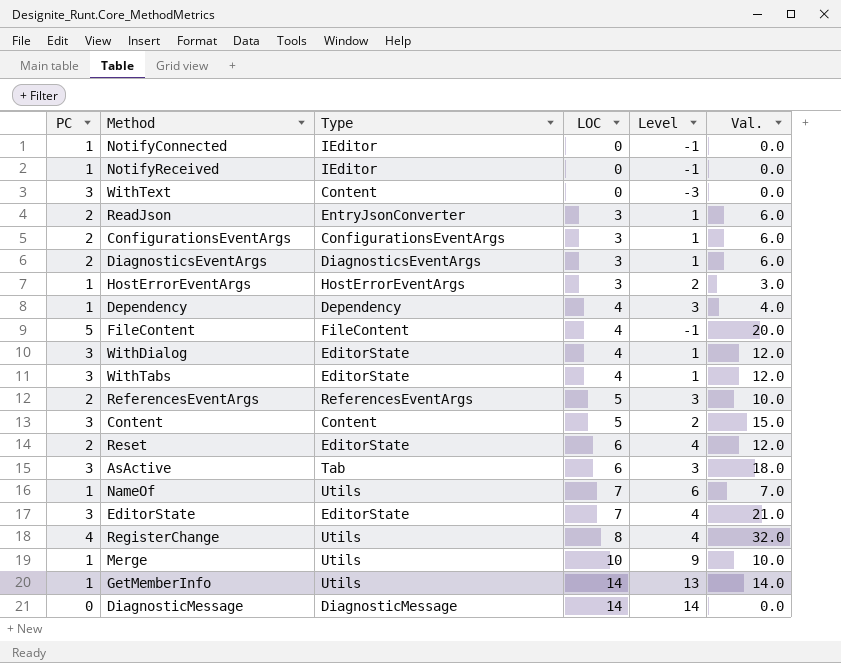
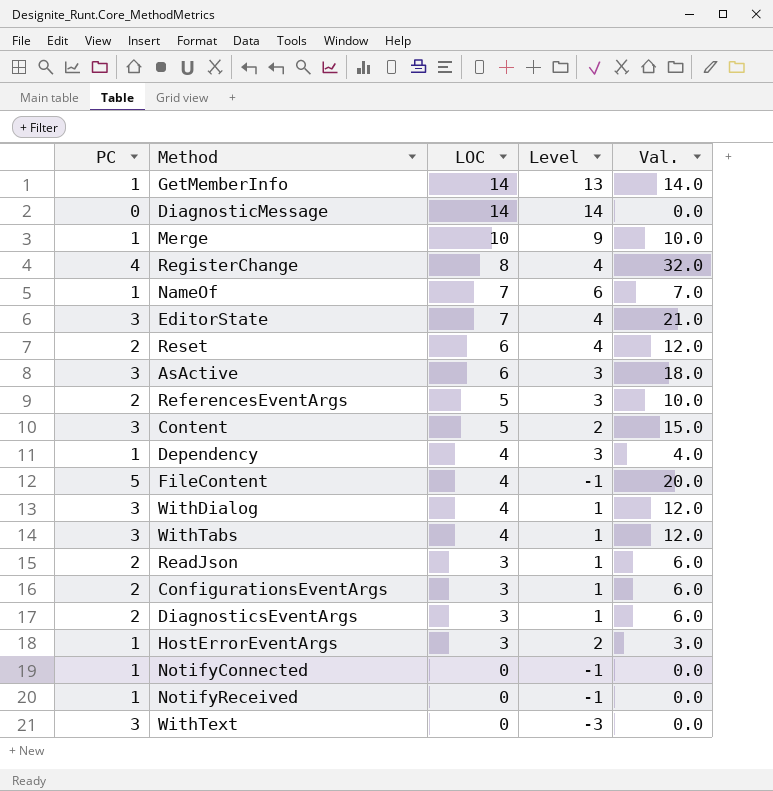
row order: LOC ascending -> LOC descending
column Type | position: 3 -> none

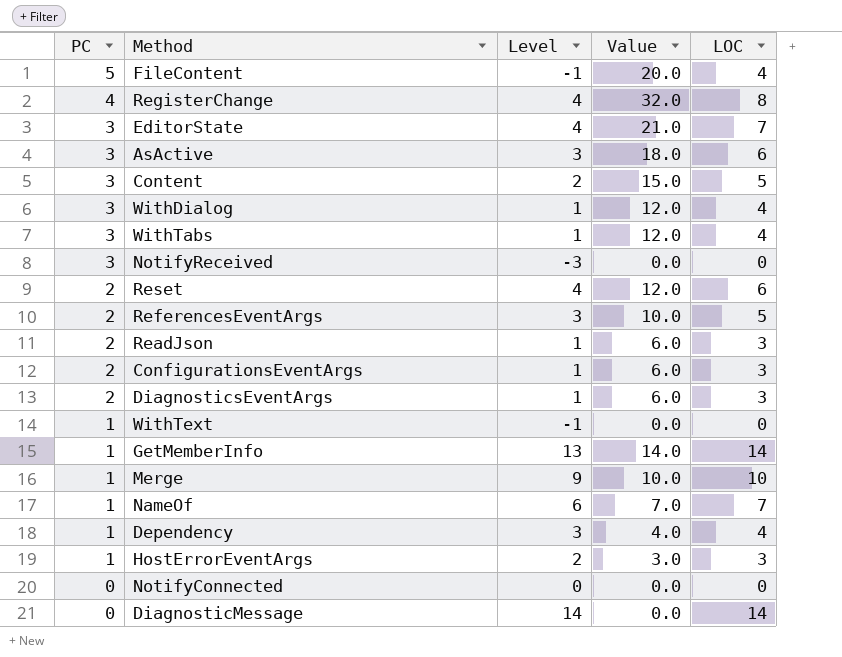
row order: LOC descending -> PC descending
column name: Val. -> Value
column LOC | position: 3 -> 5
NotifyReceived | PC: 1 -> 3
NotifyReceived | Level: -1 -> -3
WithText | PC: 3 -> 1
WithText | Level: -3 -> -1
NotifyConnected | PC: 1 -> 0
NotifyConnected | Level: -1 -> 0

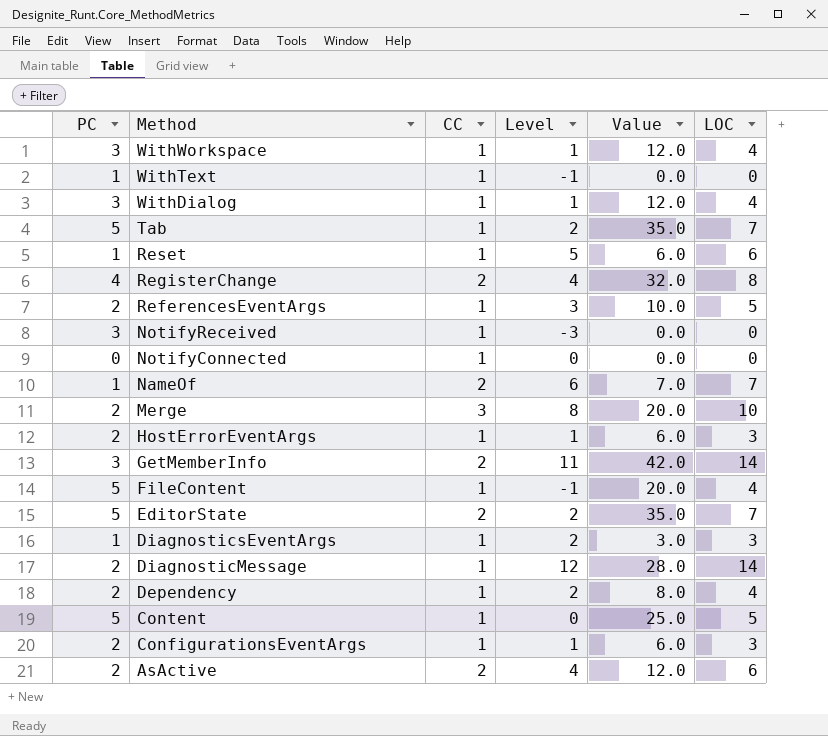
row order: PC descending -> Method descending
column CC | position: none -> 3
row WithTabs: 3 | 1 | 12.0 | 4 -> none
row ReadJson: 2 | 1 | 6.0 | 3 -> none
row WithWorkspace: none -> 3 | 1 | 1 | 12.0 | 4
row Tab: none -> 5 | 1 | 2 | 35.0 | 7
Reset | PC: 2 -> 1
Reset | Level: 4 -> 5
Reset | Value: 12.0 -> 6.0
Merge | PC: 1 -> 2
Merge | Level: 9 -> 8
Merge | Value: 10.0 -> 20.0
HostErrorEventArgs | PC: 1 -> 2
HostErrorEventArgs | Level: 2 -> 1
HostErrorEventArgs | Value: 3.0 -> 6.0
GetMemberInfo | PC: 1 -> 3
GetMemberInfo | Level: 13 -> 11
GetMemberInfo | Value: 14.0 -> 42.0
EditorState | PC: 3 -> 5
EditorState | Level: 4 -> 2
EditorState | Value: 21.0 -> 35.0
DiagnosticsEventArgs | PC: 2 -> 1
DiagnosticsEventArgs | Level: 1 -> 2
DiagnosticsEventArgs | Value: 6.0 -> 3.0
DiagnosticMessage | PC: 0 -> 2
DiagnosticMessage | Level: 14 -> 12
DiagnosticMessage | Value: 0.0 -> 28.0
Dependency | PC: 1 -> 2
Dependency | Level: 3 -> 2
Dependency | Value: 4.0 -> 8.0
Content | PC: 3 -> 5
Content | Level: 2 -> 0
Content | Value: 15.0 -> 25.0
AsActive | PC: 3 -> 2
AsActive | Level: 3 -> 4
AsActive | Value: 18.0 -> 12.0

